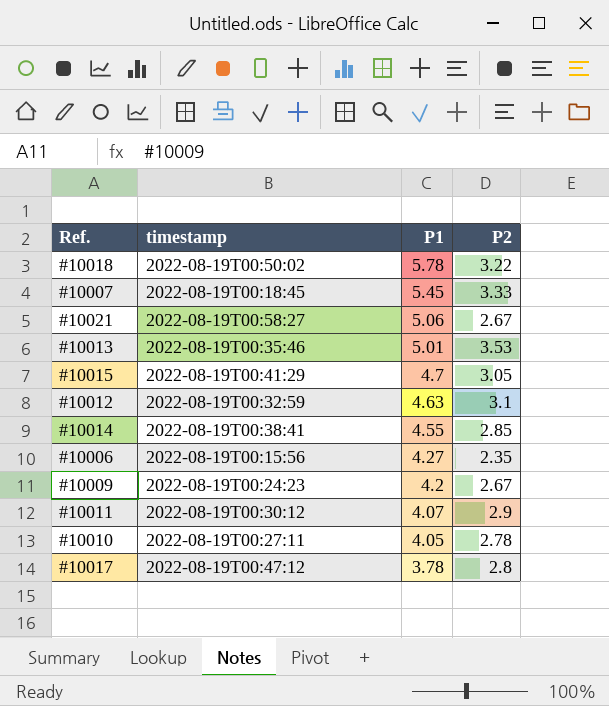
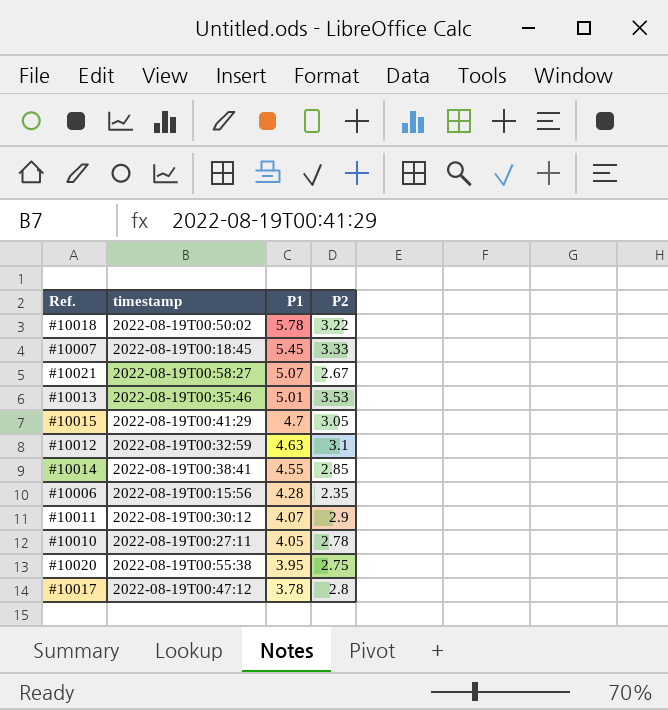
row #10009: 2022-08-19T00:24:23 | 4.2 | 2.67 -> none
#10021 | P1: 5.06 -> 5.07
#10006 | P1: 4.27 -> 4.28
row #10020: none -> 2022-08-19T00:55:38 | 3.95 | 2.75

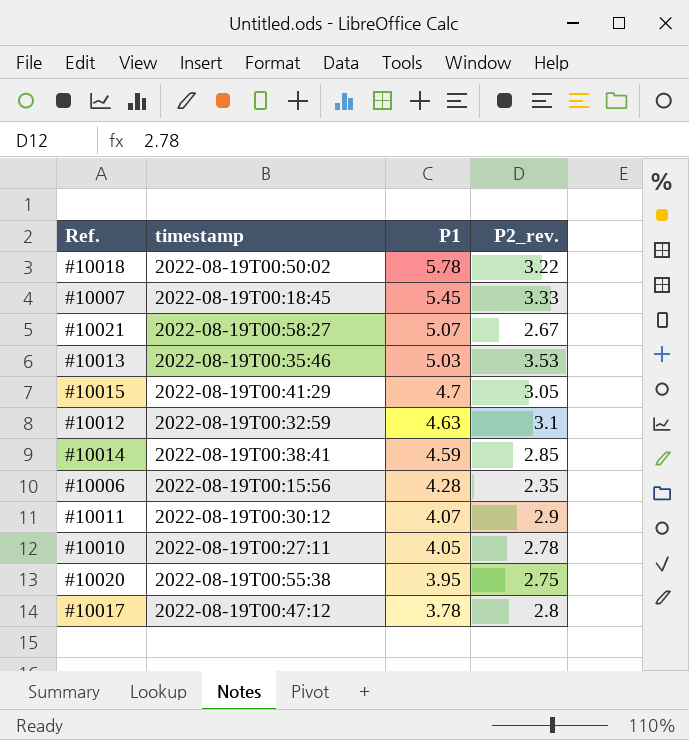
column name: P2 -> P2_rev.
#10013 | P1: 5.01 -> 5.03
#10014 | P1: 4.55 -> 4.59

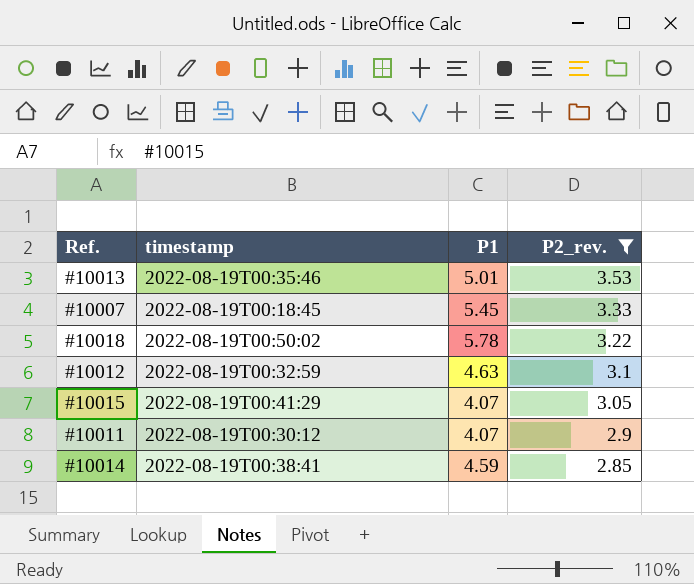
filter: none -> P2_rev. >= 2.85
row order: P1 descending -> P2_rev. descending
#10013 | P1: 5.03 -> 5.01
#10015 | P1: 4.7 -> 4.07

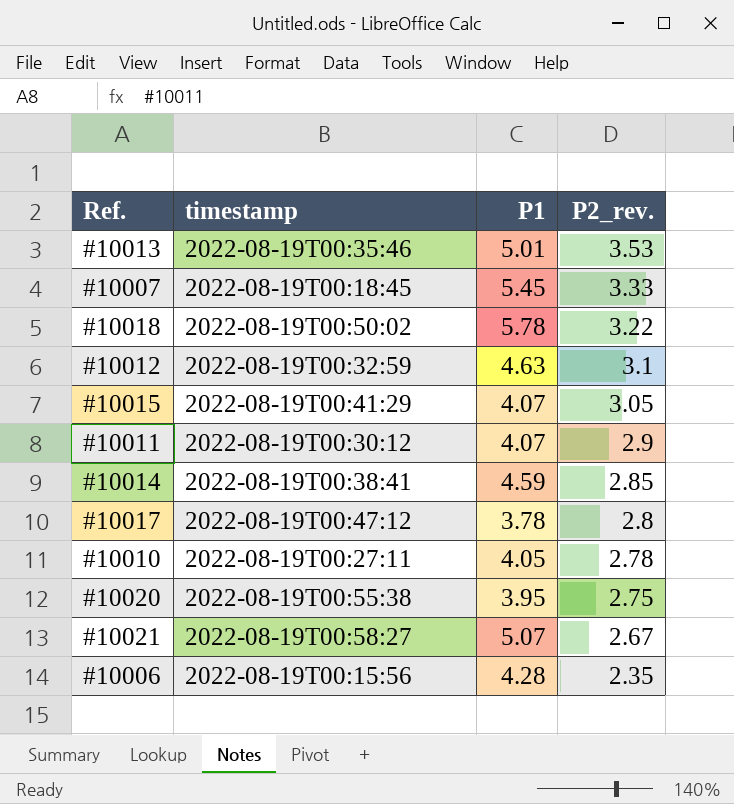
filter: P2_rev. >= 2.85 -> none

